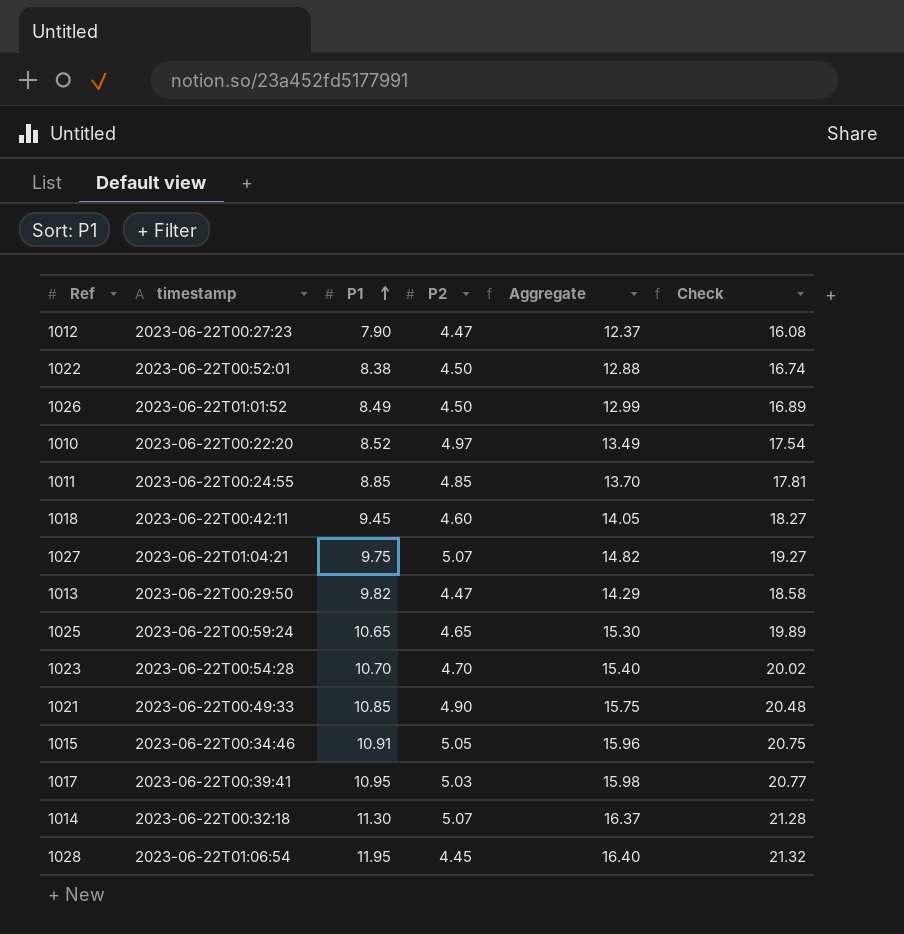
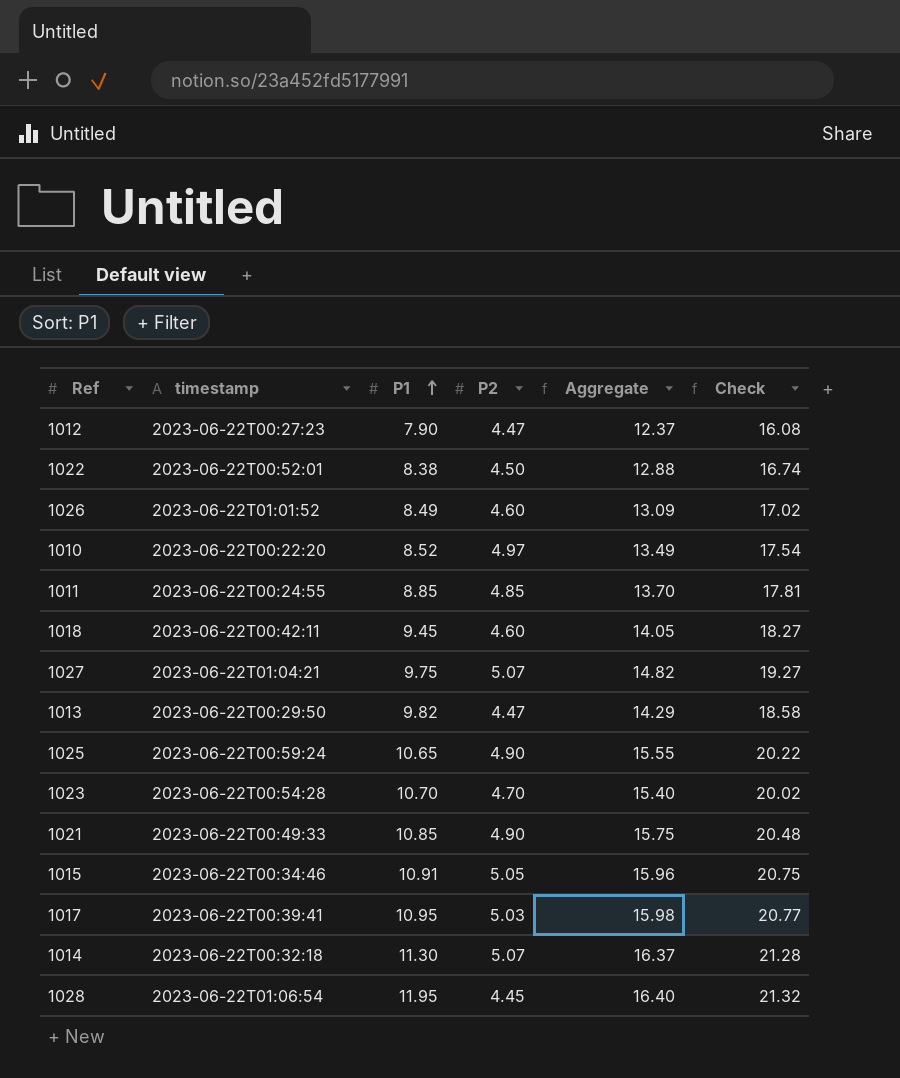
1026 | P2: 4.50 -> 4.60
1026 | Aggregate: 12.99 -> 13.09
1026 | Check: 16.89 -> 17.02
1025 | P2: 4.65 -> 4.90
1025 | Aggregate: 15.30 -> 15.55
1025 | Check: 19.89 -> 20.22

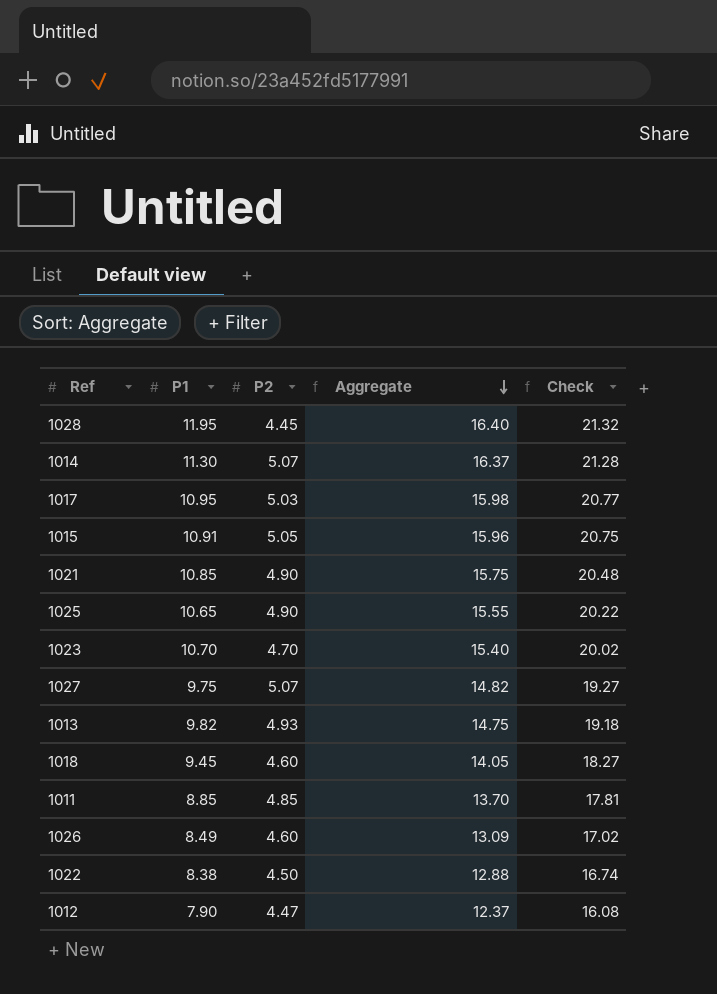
row order: P1 ascending -> Aggregate descending
column timestamp | position: 2 -> none
row 1010: 2023-06-22T00:22:20 | 8.52 | 4.97 | 13.49 | 17.54 -> none
1013 | P2: 4.47 -> 4.93
1013 | Aggregate: 14.29 -> 14.75
1013 | Check: 18.58 -> 19.18

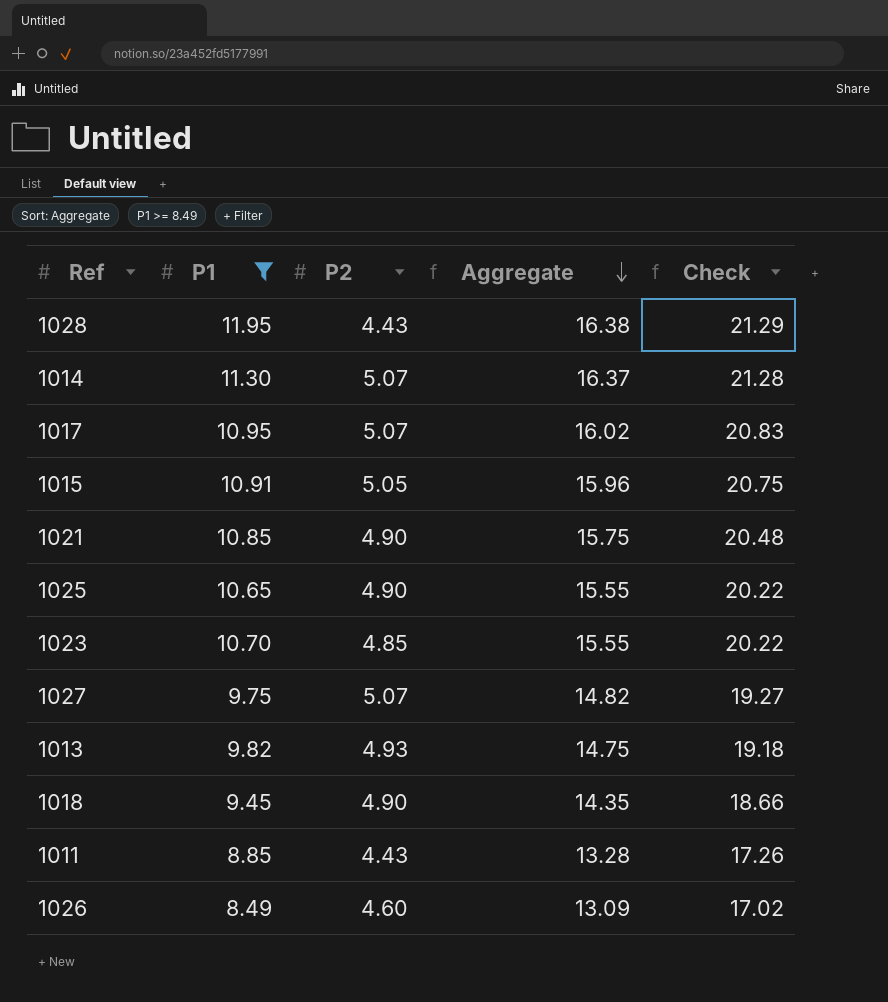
filter: none -> P1 >= 8.49
1028 | P2: 4.45 -> 4.43
1028 | Aggregate: 16.40 -> 16.38
1028 | Check: 21.32 -> 21.29
1017 | P2: 5.03 -> 5.07
1017 | Aggregate: 15.98 -> 16.02
1017 | Check: 20.77 -> 20.83
1023 | P2: 4.70 -> 4.85
1023 | Aggregate: 15.40 -> 15.55
1023 | Check: 20.02 -> 20.22
1018 | P2: 4.60 -> 4.90
1018 | Aggregate: 14.05 -> 14.35
1018 | Check: 18.27 -> 18.66
1011 | P2: 4.85 -> 4.43
1011 | Aggregate: 13.70 -> 13.28
1011 | Check: 17.81 -> 17.26

